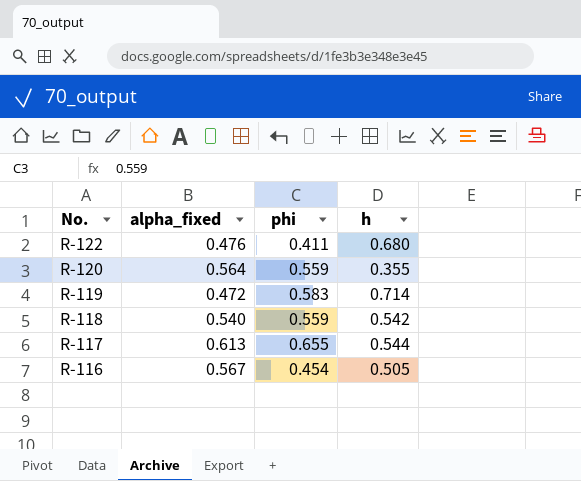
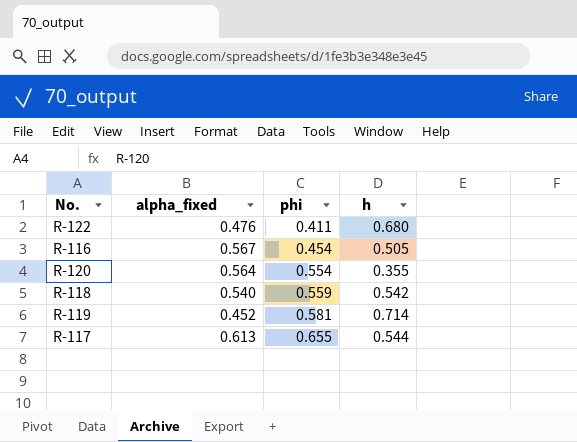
row order: No. descending -> phi ascending
R-120 | phi: 0.559 -> 0.554
R-119 | alpha_fixed: 0.472 -> 0.452
R-119 | phi: 0.583 -> 0.581

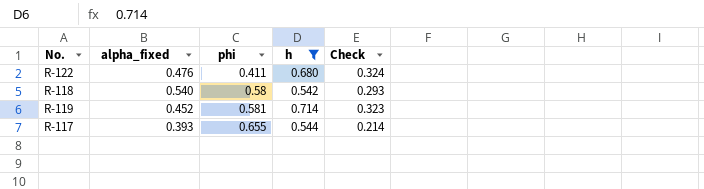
filter: none -> h >= 0.542
column Check | formula: none -> [alpha_fixed] * [h]
R-118 | phi: 0.559 -> 0.58
R-117 | alpha_fixed: 0.613 -> 0.393

